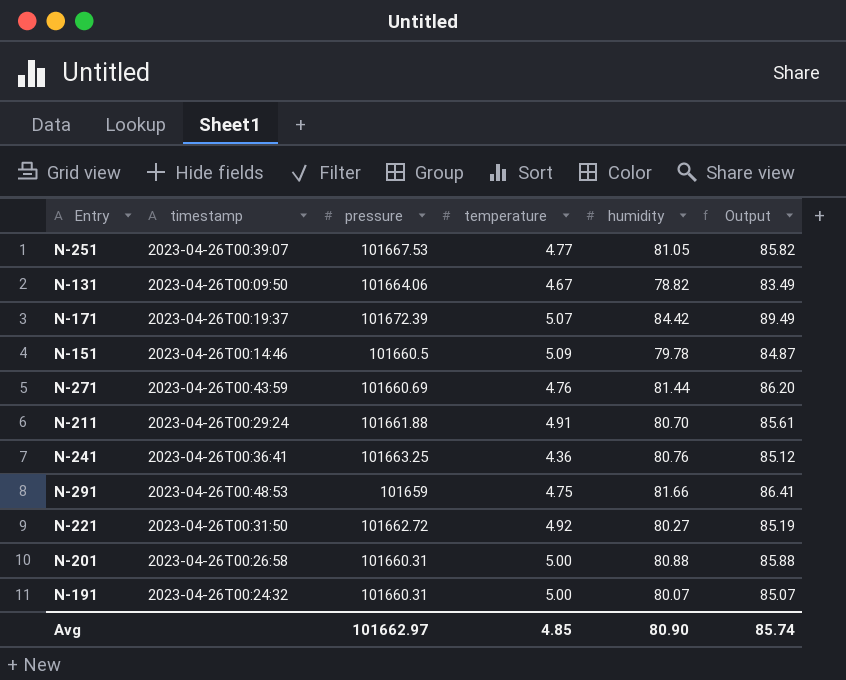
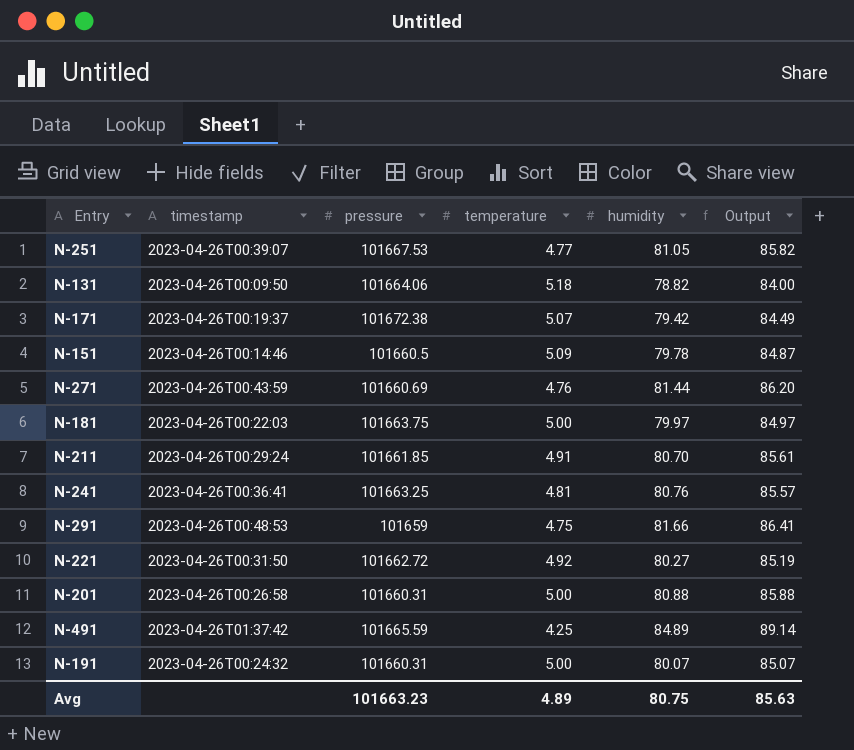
N-131 | temperature: 4.67 -> 5.18
N-131 | Output: 83.49 -> 84.00
N-171 | pressure: 101672.39 -> 101672.38
N-171 | humidity: 84.42 -> 79.42
N-171 | Output: 89.49 -> 84.49
row N-181: none -> 2023-04-26T00:22:03 | 101663.75 | 5.00 | 79.97 | 84.97
N-211 | pressure: 101661.88 -> 101661.85
N-241 | temperature: 4.36 -> 4.81
N-241 | Output: 85.12 -> 85.57
row N-491: none -> 2023-04-26T01:37:42 | 101665.59 | 4.25 | 84.89 | 89.14
Avg | pressure: 101662.97 -> 101663.23
Avg | temperature: 4.85 -> 4.89
Avg | humidity: 80.90 -> 80.75
Avg | Output: 85.74 -> 85.63

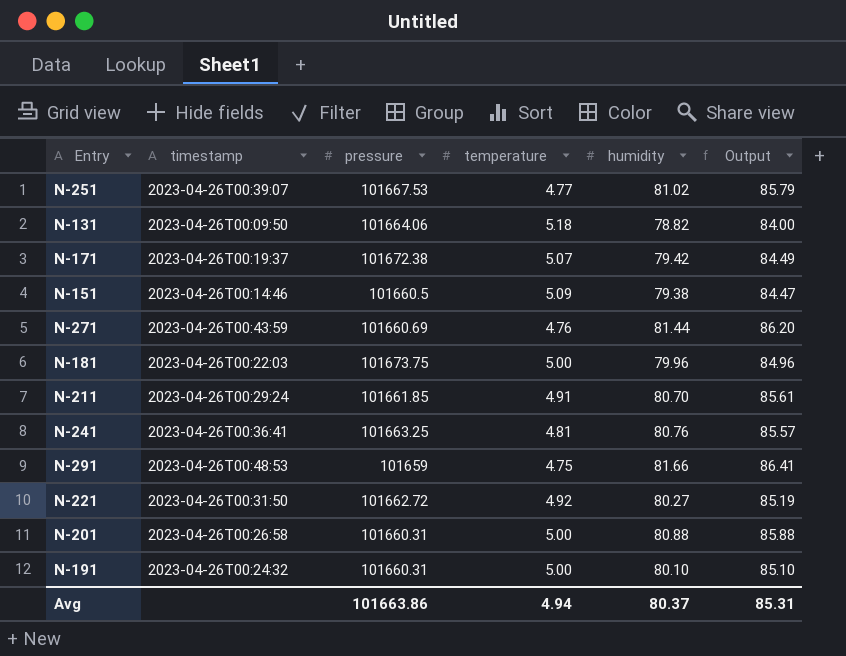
row N-491: 2023-04-26T01:37:42 | 101665.59 | 4.25 | 84.89 | 89.14 -> none
N-251 | humidity: 81.05 -> 81.02
N-251 | Output: 85.82 -> 85.79
N-151 | humidity: 79.78 -> 79.38
N-151 | Output: 84.87 -> 84.47
N-181 | pressure: 101663.75 -> 101673.75
N-181 | humidity: 79.97 -> 79.96
N-181 | Output: 84.97 -> 84.96
N-191 | humidity: 80.07 -> 80.10
N-191 | Output: 85.07 -> 85.10
Avg | pressure: 101663.23 -> 101663.86
Avg | temperature: 4.89 -> 4.94
Avg | humidity: 80.75 -> 80.37
Avg | Output: 85.63 -> 85.31

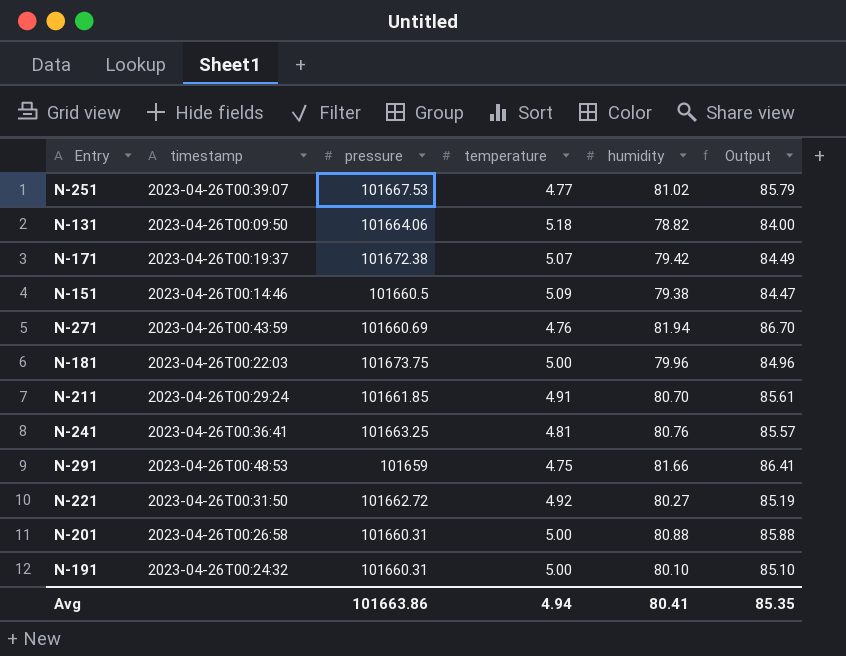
N-271 | humidity: 81.44 -> 81.94
N-271 | Output: 86.20 -> 86.70
Avg | humidity: 80.37 -> 80.41
Avg | Output: 85.31 -> 85.35

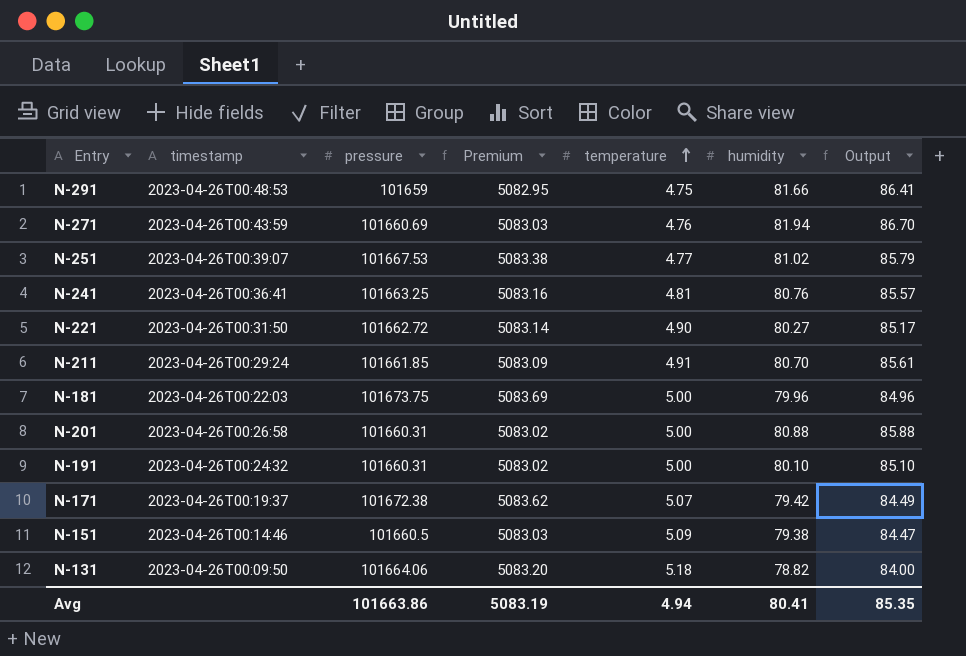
row order: none -> temperature ascending
column Premium | formula: none -> [pressure] * 0.05
N-221 | temperature: 4.92 -> 4.90
N-221 | Output: 85.19 -> 85.17

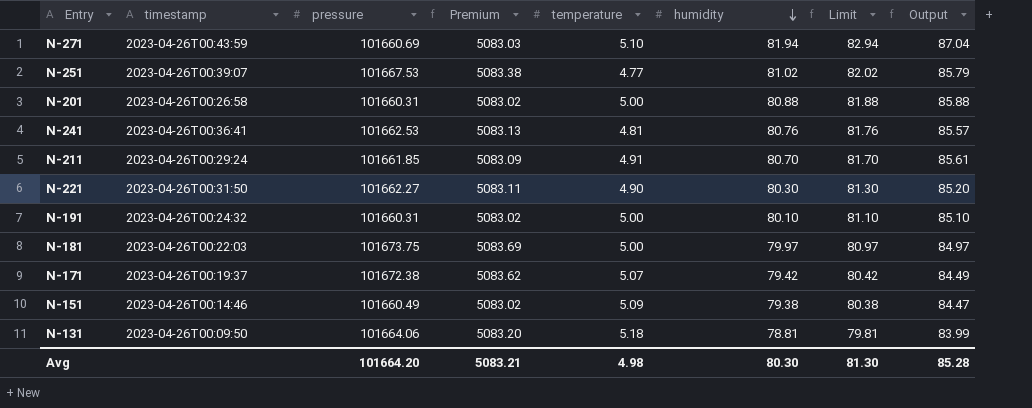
row order: temperature ascending -> humidity descending
column Limit | formula: none -> [humidity] + 1
row N-291: 2023-04-26T00:48:53 | 101659 | 5082.95 | 4.75 | 81.66 | 86.41 -> none
N-271 | temperature: 4.76 -> 5.10
N-271 | Output: 86.70 -> 87.04
N-241 | pressure: 101663.25 -> 101662.53
N-241 | Premium: 5083.16 -> 5083.13
N-221 | pressure: 101662.72 -> 101662.27
N-221 | Premium: 5083.14 -> 5083.11
N-221 | humidity: 80.27 -> 80.30
N-221 | Output: 85.17 -> 85.20
N-181 | humidity: 79.96 -> 79.97
N-181 | Output: 84.96 -> 84.97
N-151 | pressure: 101660.5 -> 101660.49
N-151 | Premium: 5083.03 -> 5083.02
N-131 | humidity: 78.82 -> 78.81
N-131 | Output: 84.00 -> 83.99
Avg | pressure: 101663.86 -> 101664.20
Avg | Premium: 5083.19 -> 5083.21
Avg | temperature: 4.94 -> 4.98
Avg | humidity: 80.41 -> 80.30
Avg | Output: 85.35 -> 85.28

